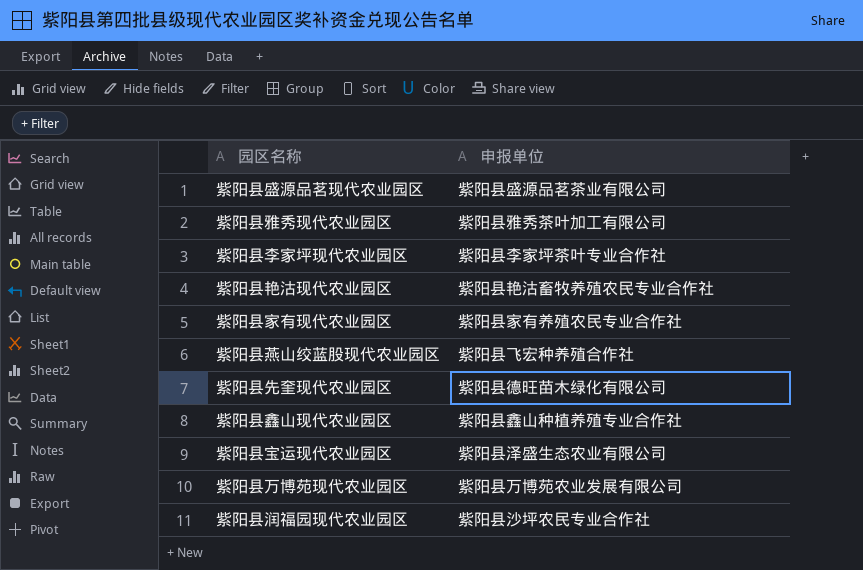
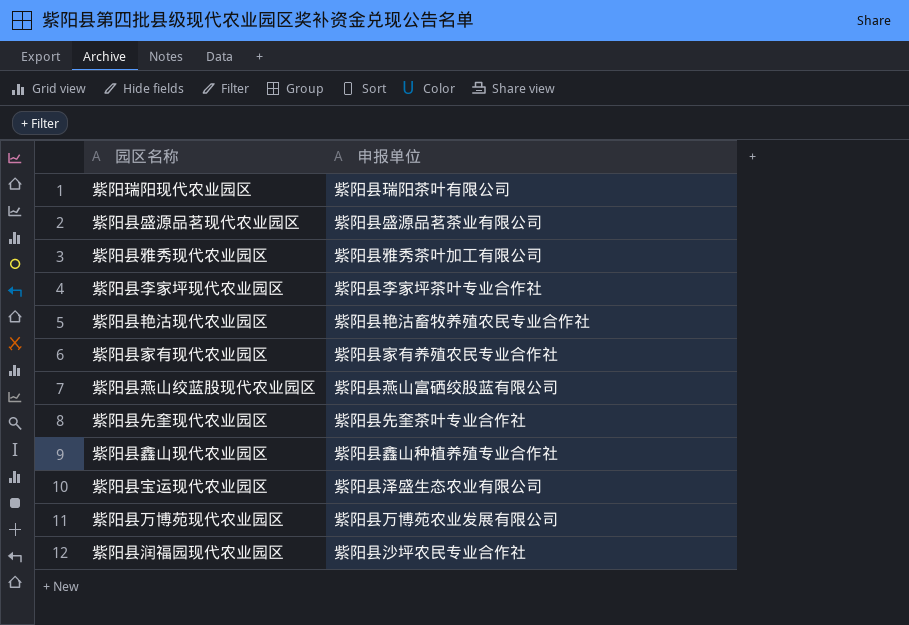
row 紫阳瑞阳现代农业园区: none -> 紫阳县瑞阳茶叶有限公司
紫阳县燕山绞蓝股现代农业园区 | 申报单位: 紫阳县飞宏种养殖合作社 -> 紫阳县燕山富硒绞股蓝有限公司
紫阳县先奎现代农业园区 | 申报单位: 紫阳县德旺苗木绿化有限公司 -> 紫阳县先奎茶叶专业合作社

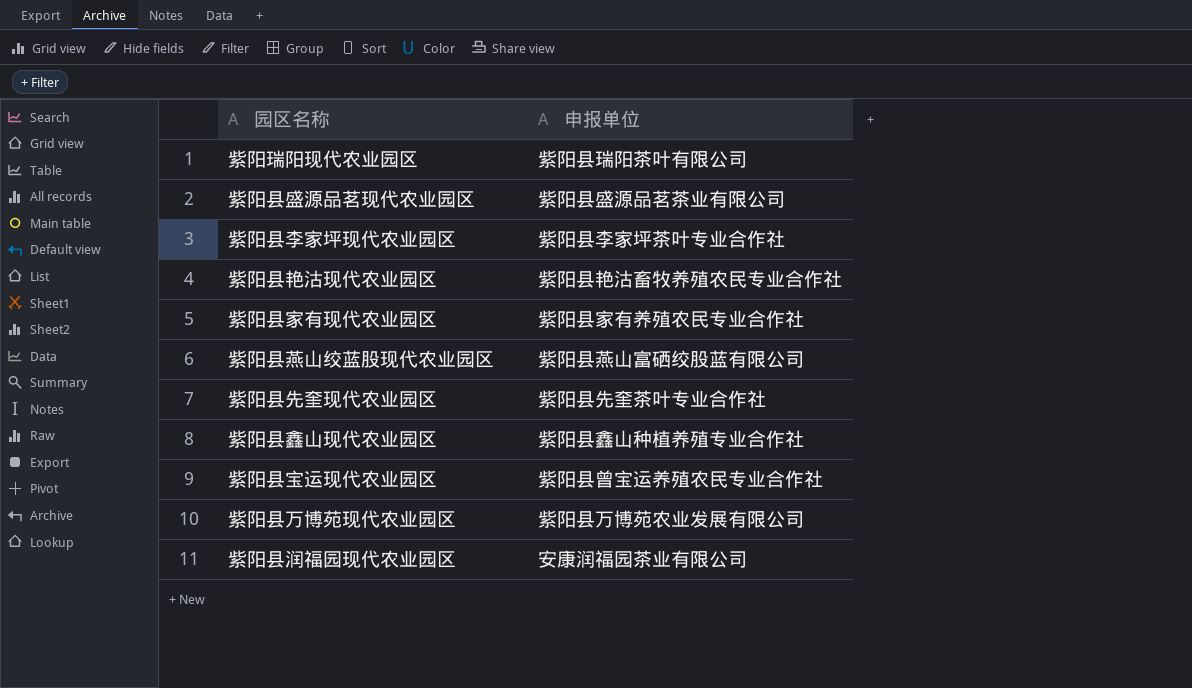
row 紫阳县雅秀现代农业园区: 紫阳县雅秀茶叶加工有限公司 -> none
紫阳县宝运现代农业园区 | 申报单位: 紫阳县泽盛生态农业有限公司 -> 紫阳县曾宝运养殖农民专业合作社
紫阳县润福园现代农业园区 | 申报单位: 紫阳县沙坪农民专业合作社 -> 安康润福园茶业有限公司

